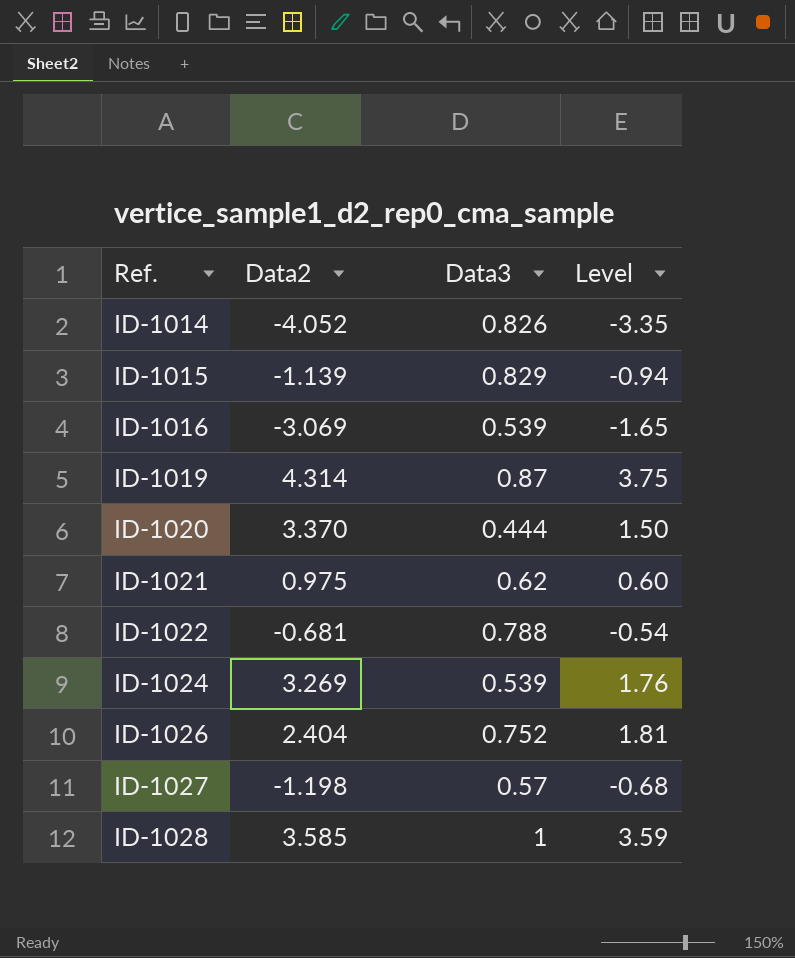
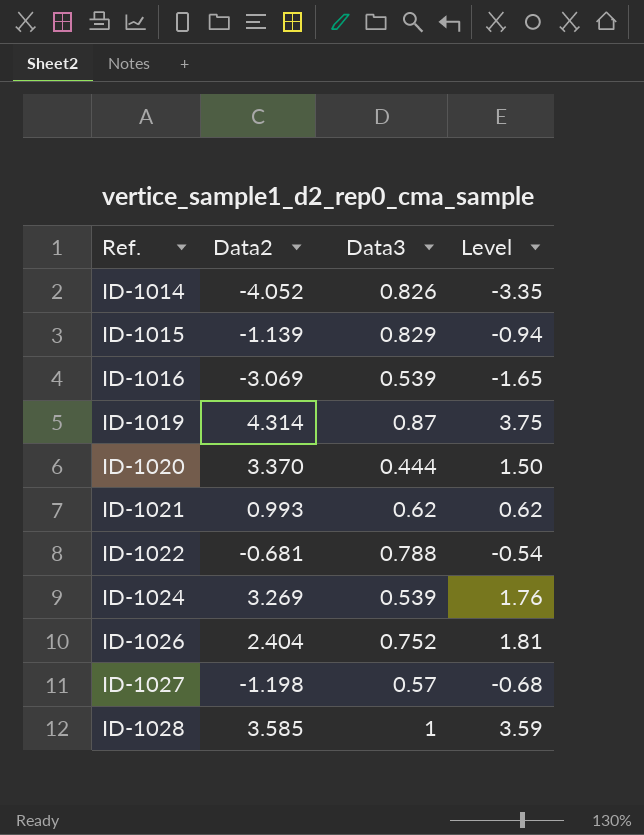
ID-1021 | Data2: 0.975 -> 0.993
ID-1021 | Level: 0.60 -> 0.62

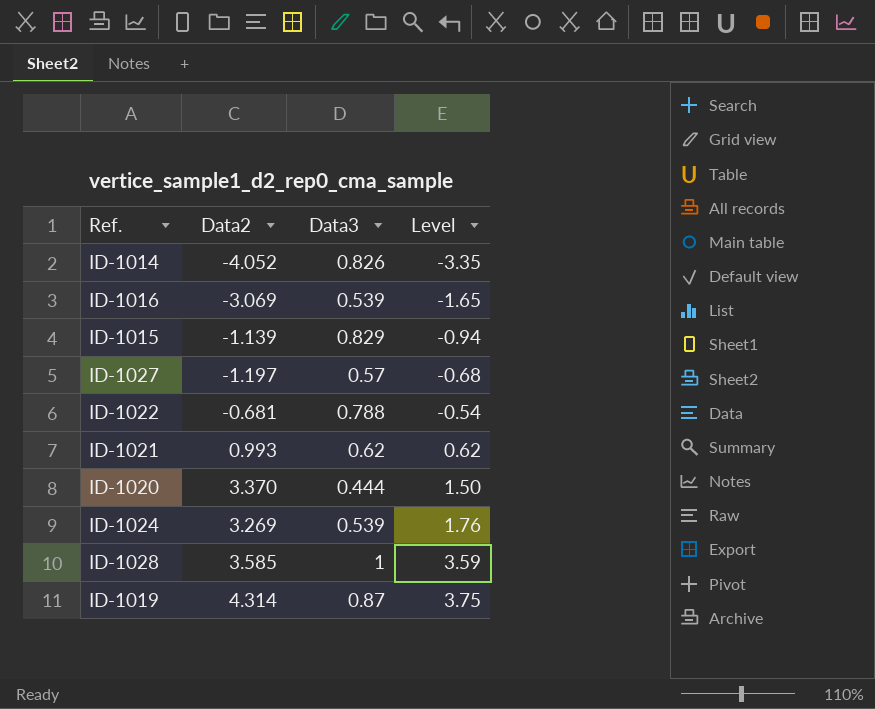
row order: Ref. ascending -> Level ascending
row ID-1026: 2.404 | 0.752 | 1.81 -> none
ID-1027 | Data2: -1.198 -> -1.197

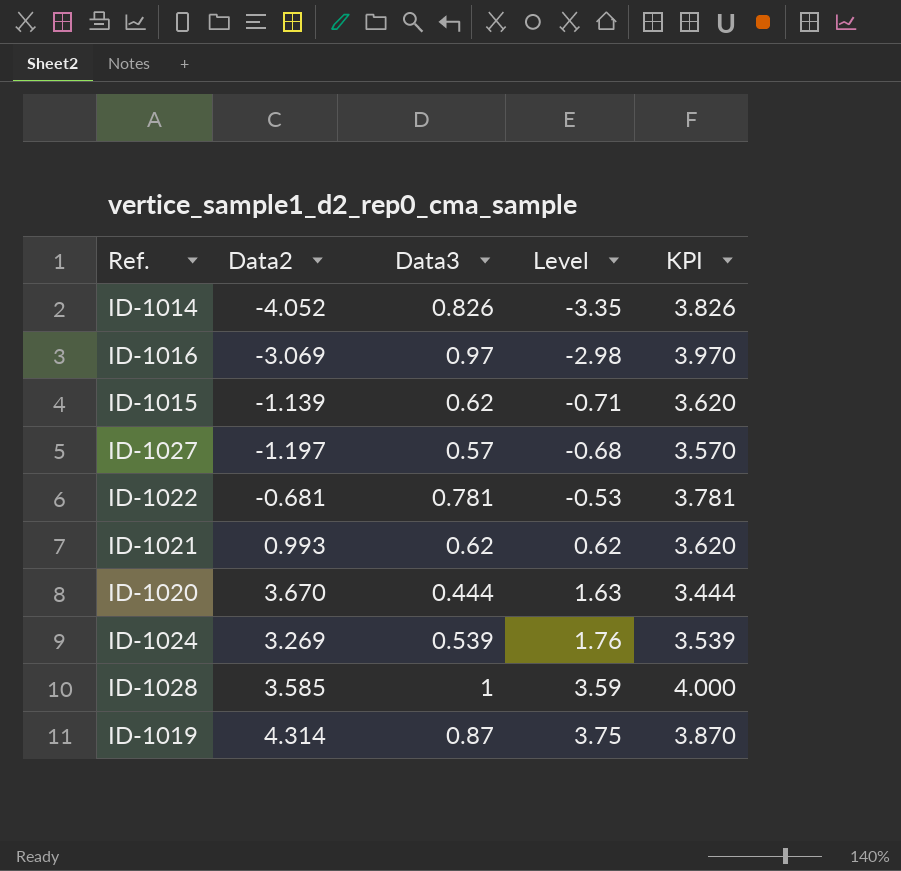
column KPI | formula: none -> [Data3] + 3
ID-1016 | Data3: 0.539 -> 0.97
ID-1016 | Level: -1.65 -> -2.98
ID-1015 | Data3: 0.829 -> 0.62
ID-1015 | Level: -0.94 -> -0.71
ID-1022 | Data3: 0.788 -> 0.781
ID-1022 | Level: -0.54 -> -0.53
ID-1020 | Data2: 3.370 -> 3.670
ID-1020 | Level: 1.50 -> 1.63

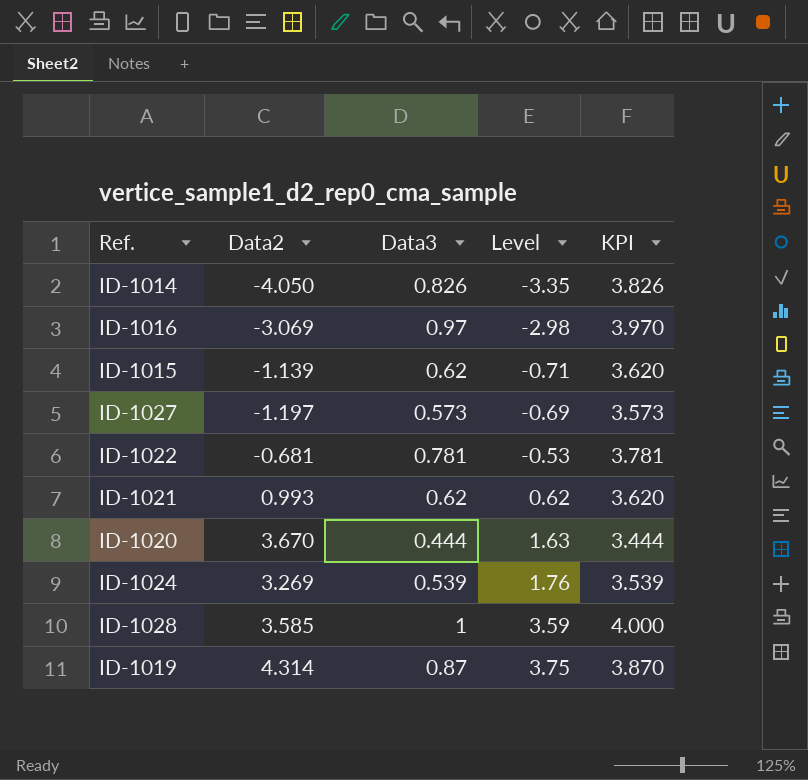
ID-1014 | Data2: -4.052 -> -4.050
ID-1027 | Data3: 0.57 -> 0.573
ID-1027 | Level: -0.68 -> -0.69
ID-1027 | KPI: 3.570 -> 3.573

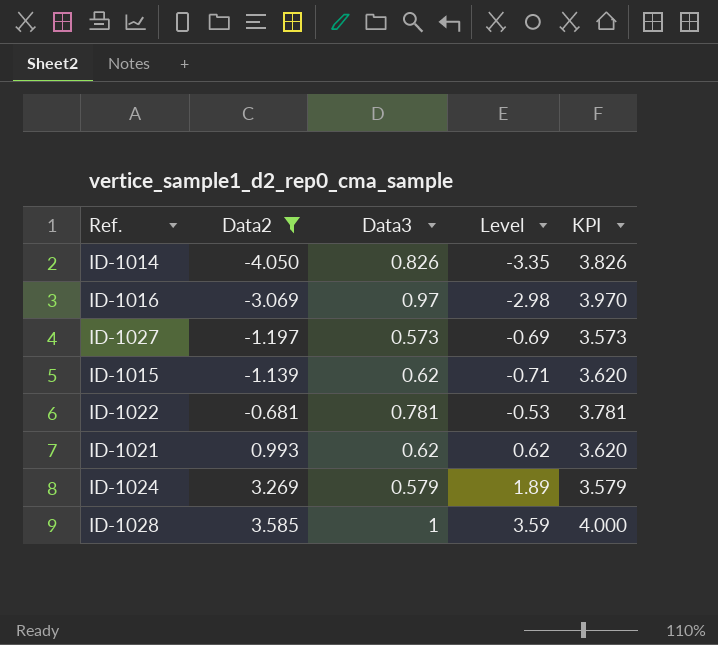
filter: none -> Data2 <= 3.585
row order: Level ascending -> Data2 ascending
ID-1024 | Data3: 0.539 -> 0.579
ID-1024 | Level: 1.76 -> 1.89
ID-1024 | KPI: 3.539 -> 3.579

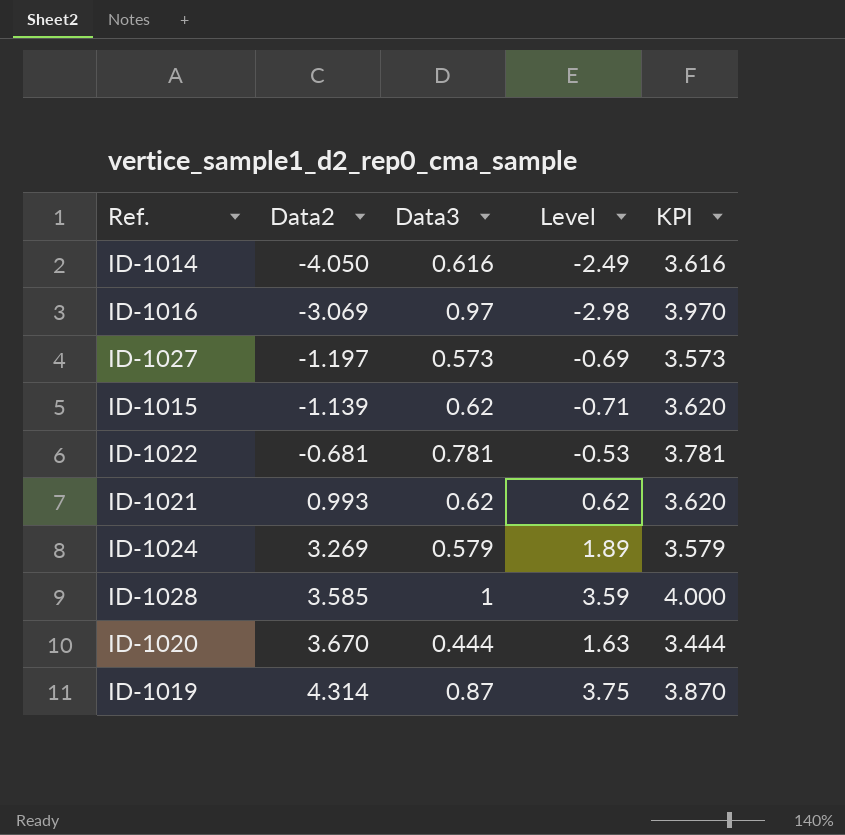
filter: Data2 <= 3.585 -> none
ID-1014 | Data3: 0.826 -> 0.616
ID-1014 | Level: -3.35 -> -2.49
ID-1014 | KPI: 3.826 -> 3.616

